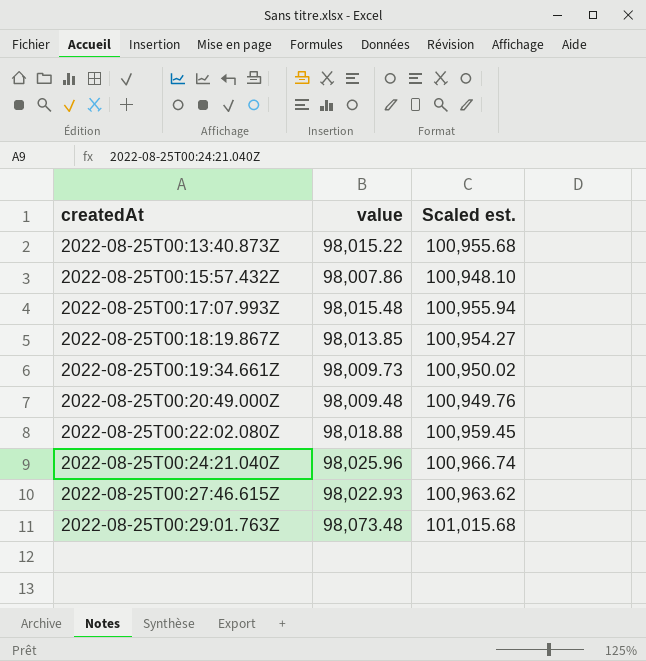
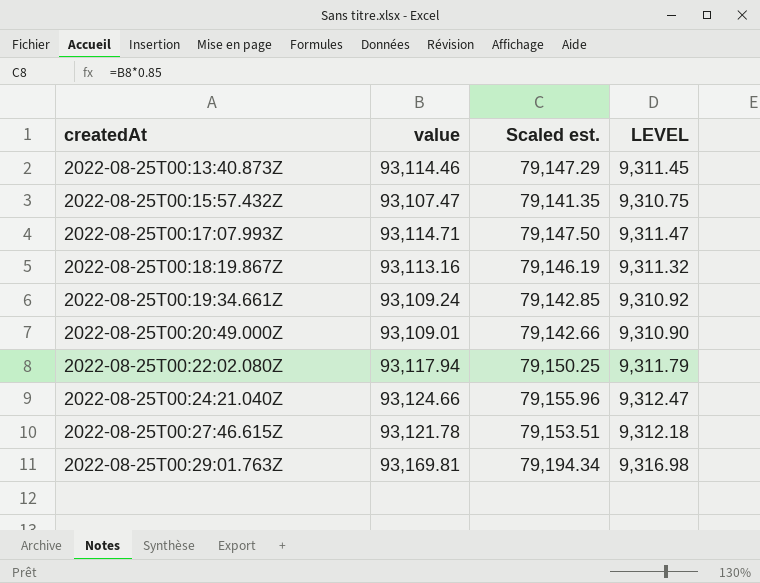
column Scaled est. | formula: [value] * 1.03 -> [value] * 0.85
column LEVEL | formula: none -> [value] * 0.1
2022-08-25T00:13:40.873Z | value: 98,015.22 -> 93,114.46
2022-08-25T00:15:57.432Z | value: 98,007.86 -> 93,107.47
2022-08-25T00:17:07.993Z | value: 98,015.48 -> 93,114.71
2022-08-25T00:18:19.867Z | value: 98,013.85 -> 93,113.16
2022-08-25T00:19:34.661Z | value: 98,009.73 -> 93,109.24
2022-08-25T00:20:49.000Z | value: 98,009.48 -> 93,109.01
2022-08-25T00:22:02.080Z | value: 98,018.88 -> 93,117.94
2022-08-25T00:24:21.040Z | value: 98,025.96 -> 93,124.66
2022-08-25T00:27:46.615Z | value: 98,022.93 -> 93,121.78
2022-08-25T00:29:01.763Z | value: 98,073.48 -> 93,169.81

